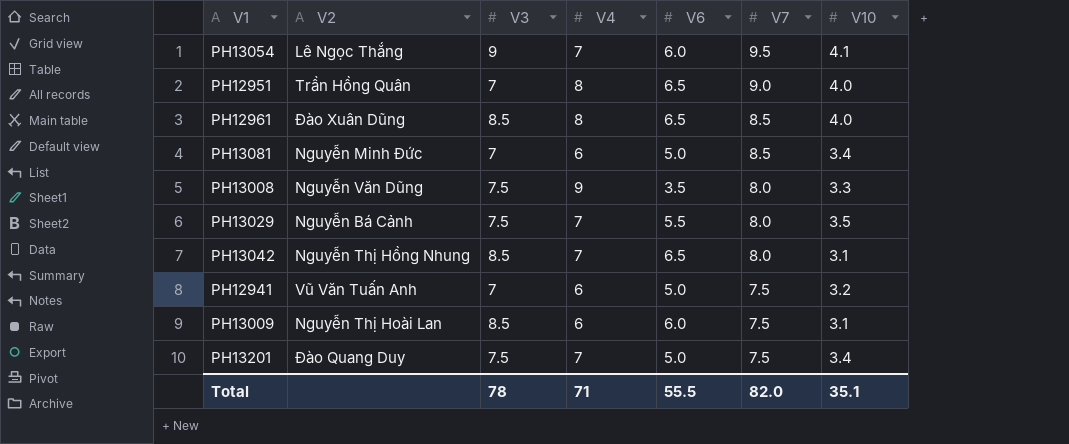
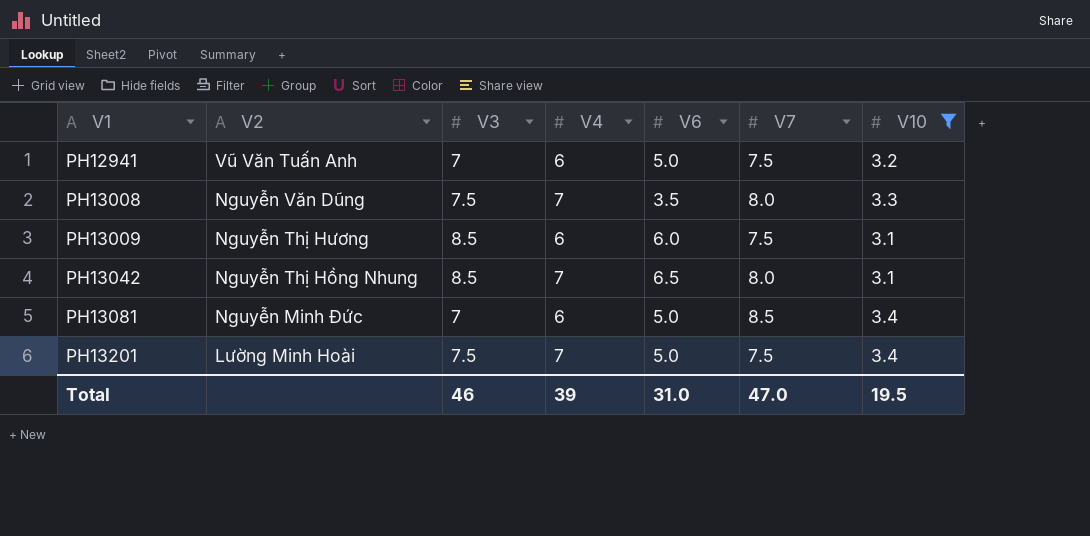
filter: none -> V10 <= 3.4
row order: V7 descending -> V1 ascending
PH13008 | V4: 9 -> 7
PH13009 | V2: Nguyễn Thị Hoài Lan -> Nguyễn Thị Hương
PH13201 | V2: Đào Quang Duy -> Lường Minh Hoài
Total | V3: 78 -> 46
Total | V4: 71 -> 39
Total | V6: 55.5 -> 31.0
Total | V7: 82.0 -> 47.0
Total | V10: 35.1 -> 19.5

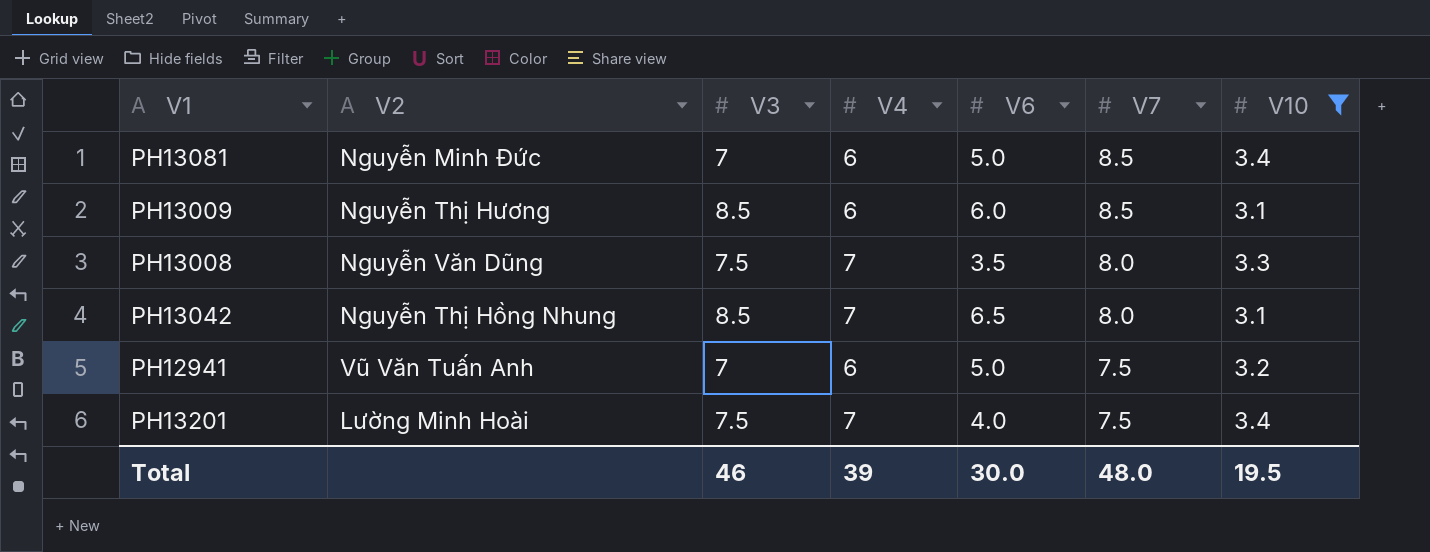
row order: V1 ascending -> V7 descending
PH13009 | V7: 7.5 -> 8.5
PH13201 | V6: 5.0 -> 4.0
Total | V6: 31.0 -> 30.0
Total | V7: 47.0 -> 48.0

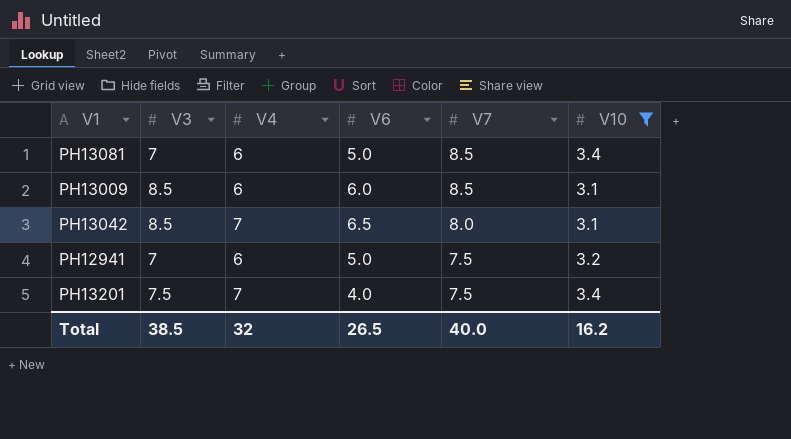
column V2 | position: 2 -> none
row PH13008: Nguyễn Văn Dũng | 7.5 | 7 | 3.5 | 8.0 | 3.3 -> none
Total | V3: 46 -> 38.5
Total | V4: 39 -> 32
Total | V6: 30.0 -> 26.5
Total | V7: 48.0 -> 40.0
Total | V10: 19.5 -> 16.2

